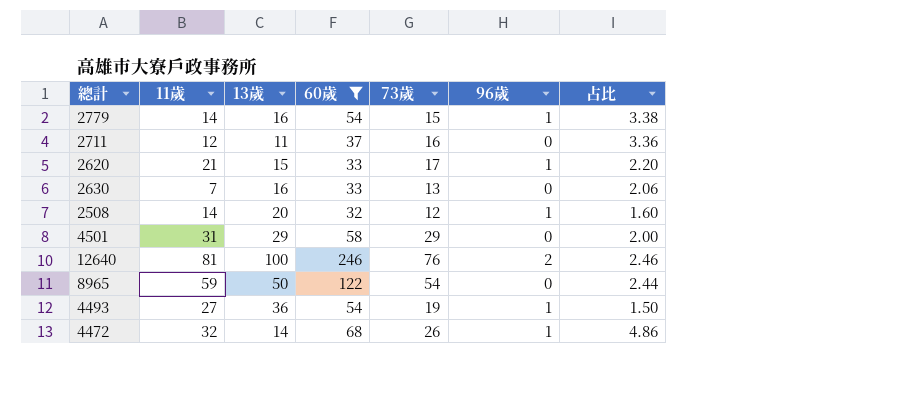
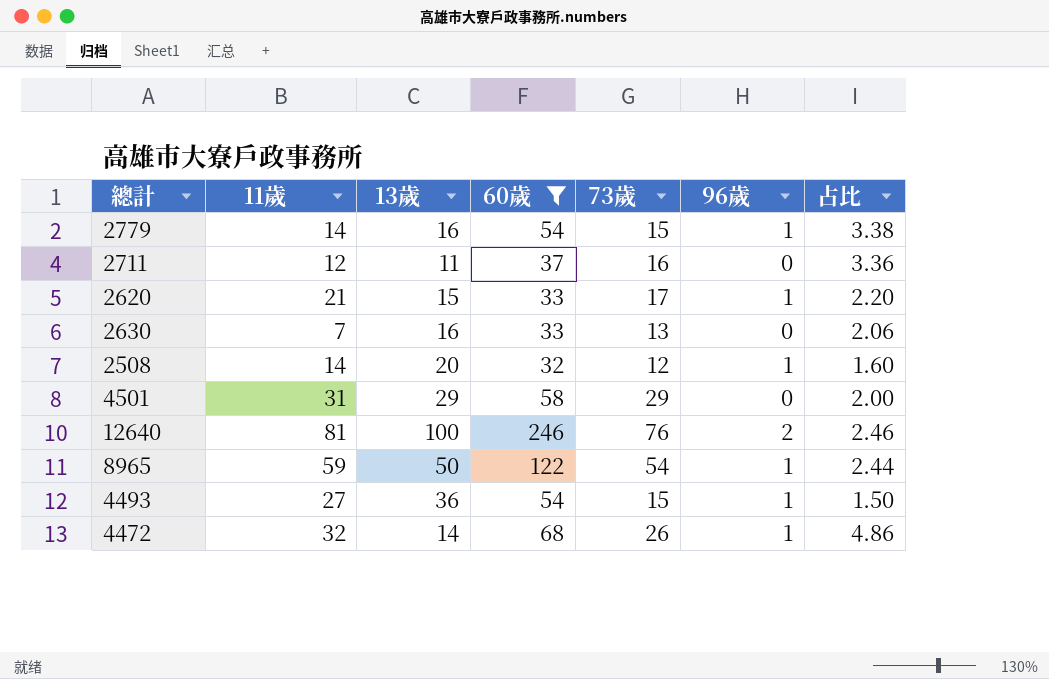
8965 | 96歲: 0 -> 1
4493 | 73歲: 19 -> 15

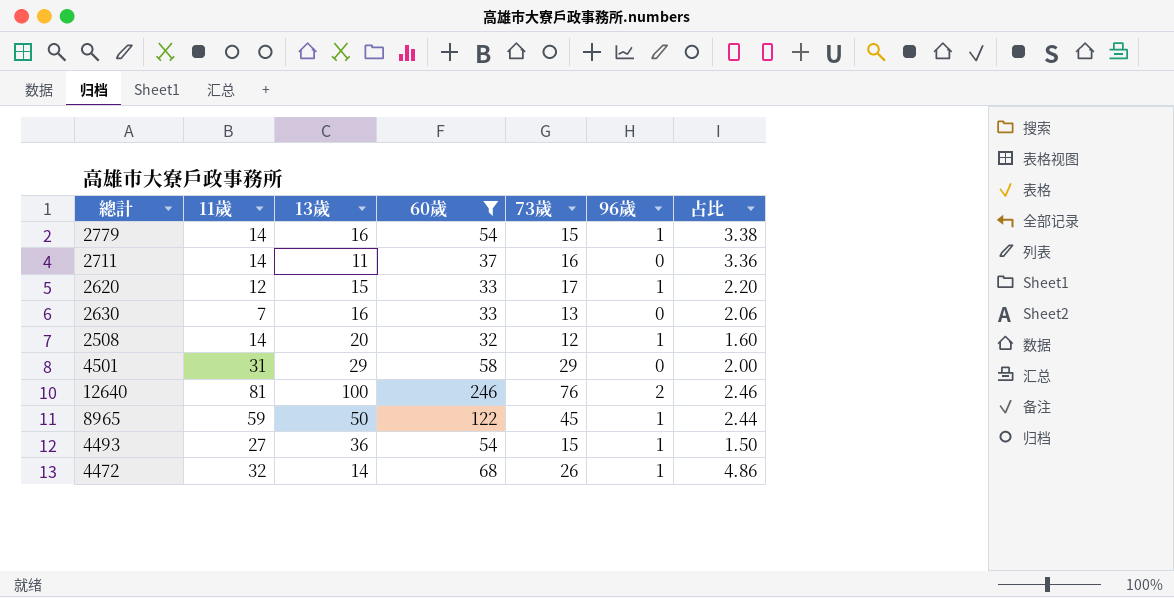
2711 | 11歲: 12 -> 14
2620 | 11歲: 21 -> 12
8965 | 73歲: 54 -> 45

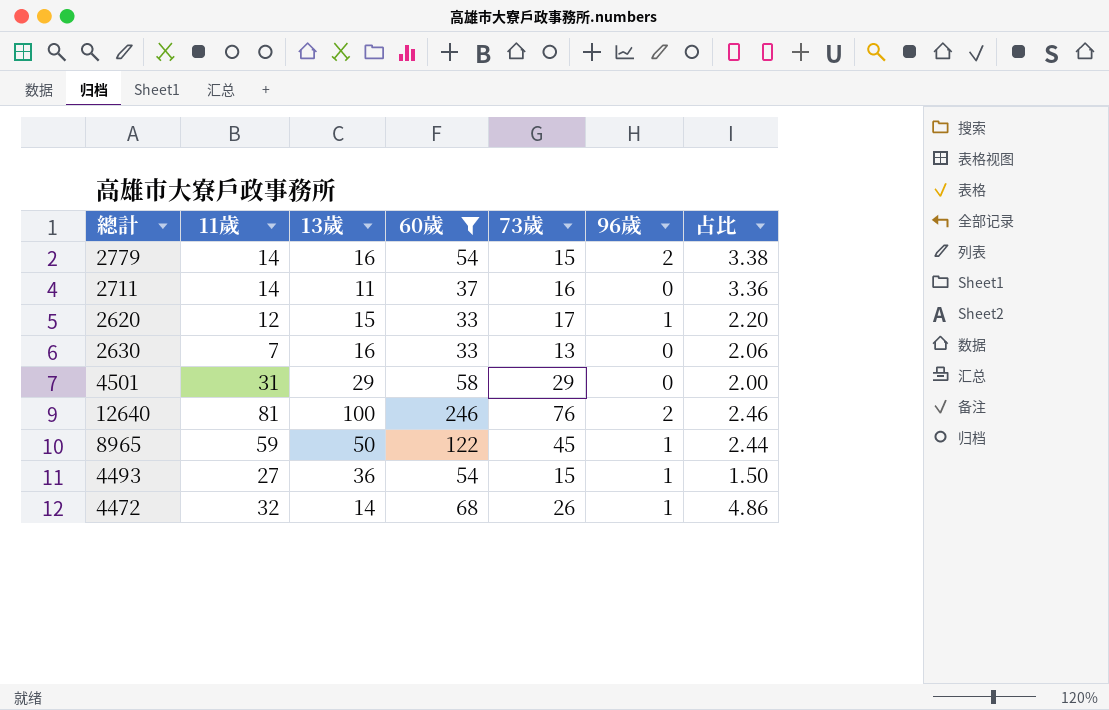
row 2508: 14 | 20 | 32 | 12 | 1 | 1.60 -> none
2779 | 96歲: 1 -> 2

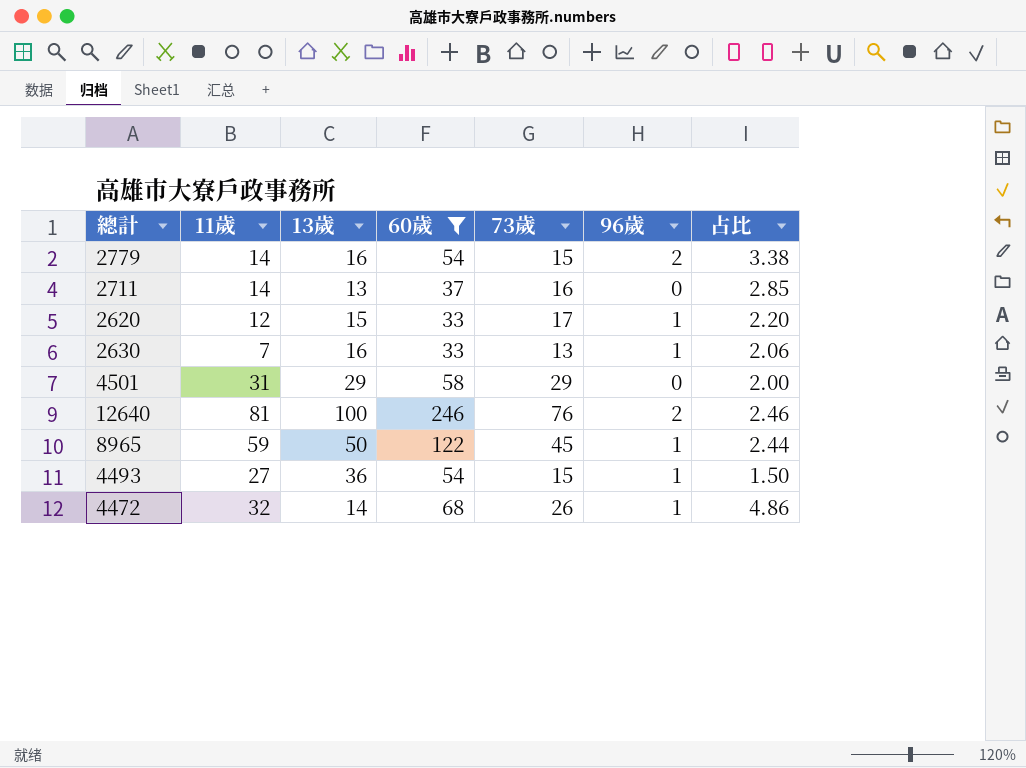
2711 | 13歲: 11 -> 13
2711 | 占比: 3.36 -> 2.85
2630 | 96歲: 0 -> 1

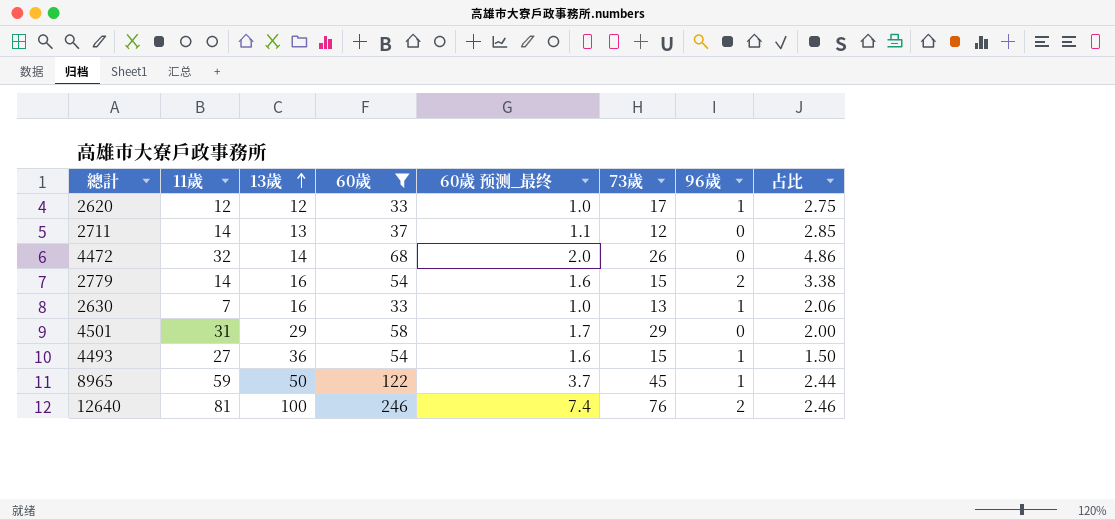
row order: none -> 13歲 ascending
column 60歲 预测_最终 | formula: none -> [60歲] * 0.03
2620 | 13歲: 15 -> 12
2620 | 占比: 2.20 -> 2.75
2711 | 73歲: 16 -> 12
4472 | 96歲: 1 -> 0

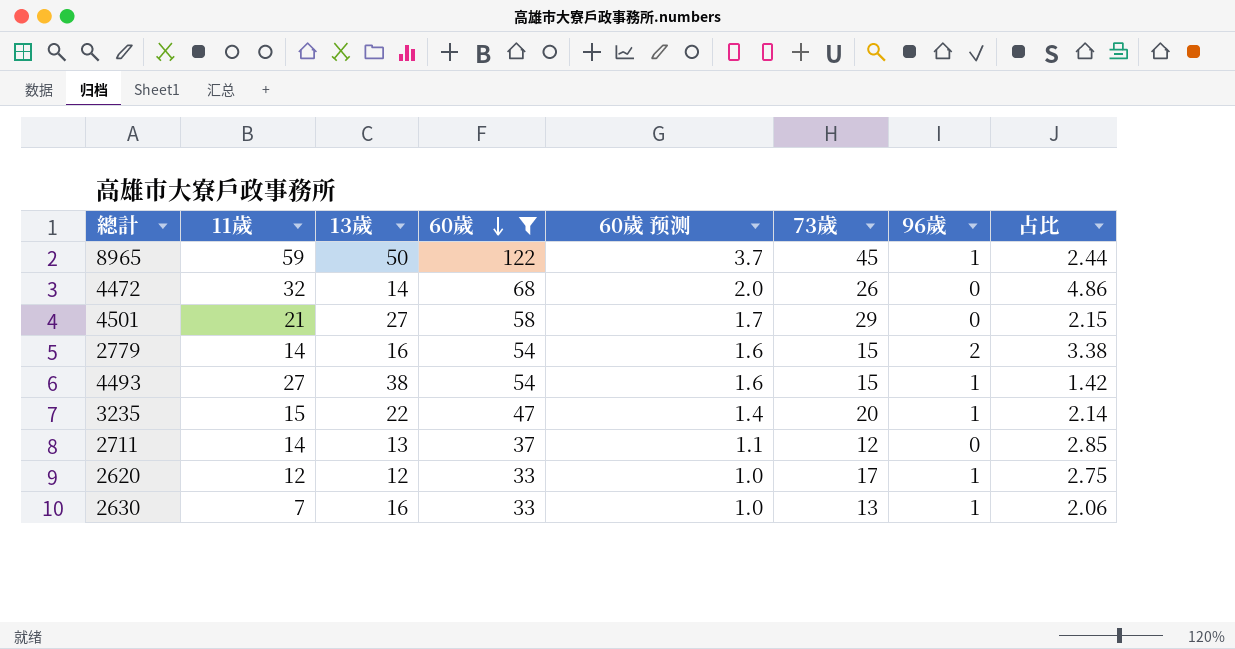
row order: 13歲 ascending -> 60歲 descending
column name: 60歲 预测_最终 -> 60歲 预测
row 12640: 81 | 100 | 246 | 7.4 | 76 | 2 | 2.46 -> none
4501 | 11歲: 31 -> 21
4501 | 13歲: 29 -> 27
4501 | 占比: 2.00 -> 2.15
4493 | 13歲: 36 -> 38
4493 | 占比: 1.50 -> 1.42
row 3235: none -> 15 | 22 | 47 | 1.4 | 20 | 1 | 2.14

